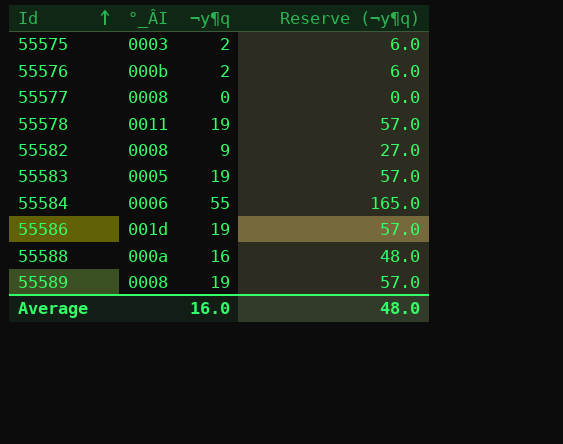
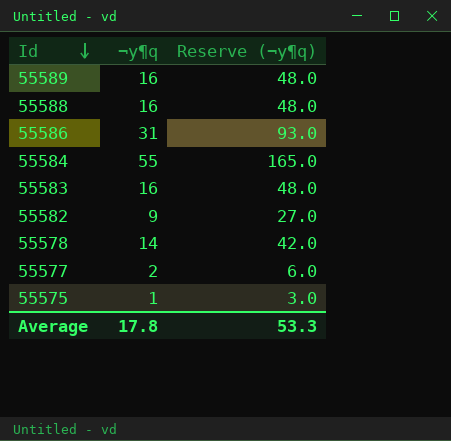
row order: Id ascending -> Id descending
column °_ÂI | position: 2 -> none
row 55576: 000b | 2 | 6.0 -> none
55589 | ¬y¶q: 19 -> 16
55589 | Reserve (¬y¶q): 57.0 -> 48.0
55586 | ¬y¶q: 19 -> 31
55586 | Reserve (¬y¶q): 57.0 -> 93.0
55583 | ¬y¶q: 19 -> 16
55583 | Reserve (¬y¶q): 57.0 -> 48.0
55578 | ¬y¶q: 19 -> 14
55578 | Reserve (¬y¶q): 57.0 -> 42.0
55577 | ¬y¶q: 0 -> 2
55577 | Reserve (¬y¶q): 0.0 -> 6.0
55575 | ¬y¶q: 2 -> 1
55575 | Reserve (¬y¶q): 6.0 -> 3.0
Average | ¬y¶q: 16.0 -> 17.8
Average | Reserve (¬y¶q): 48.0 -> 53.3

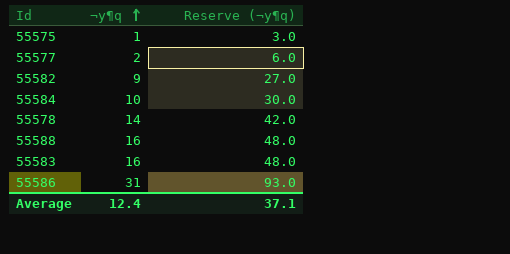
row order: Id descending -> ¬y¶q ascending
row 55589: 16 | 48.0 -> none
55584 | ¬y¶q: 55 -> 10
55584 | Reserve (¬y¶q): 165.0 -> 30.0
Average | ¬y¶q: 17.8 -> 12.4
Average | Reserve (¬y¶q): 53.3 -> 37.1

